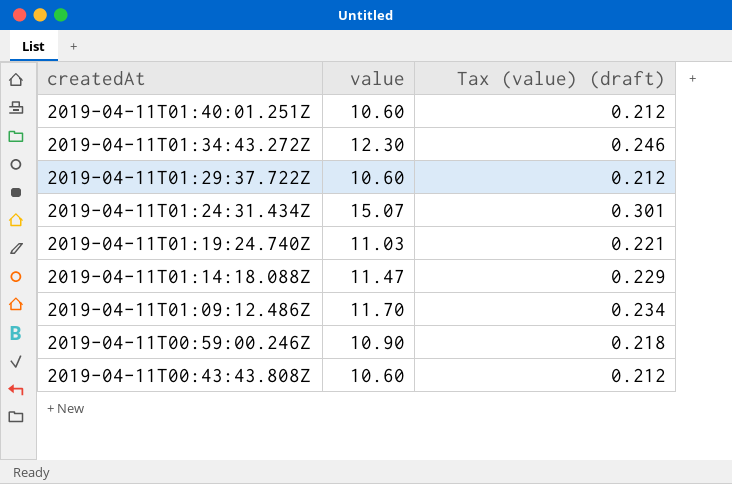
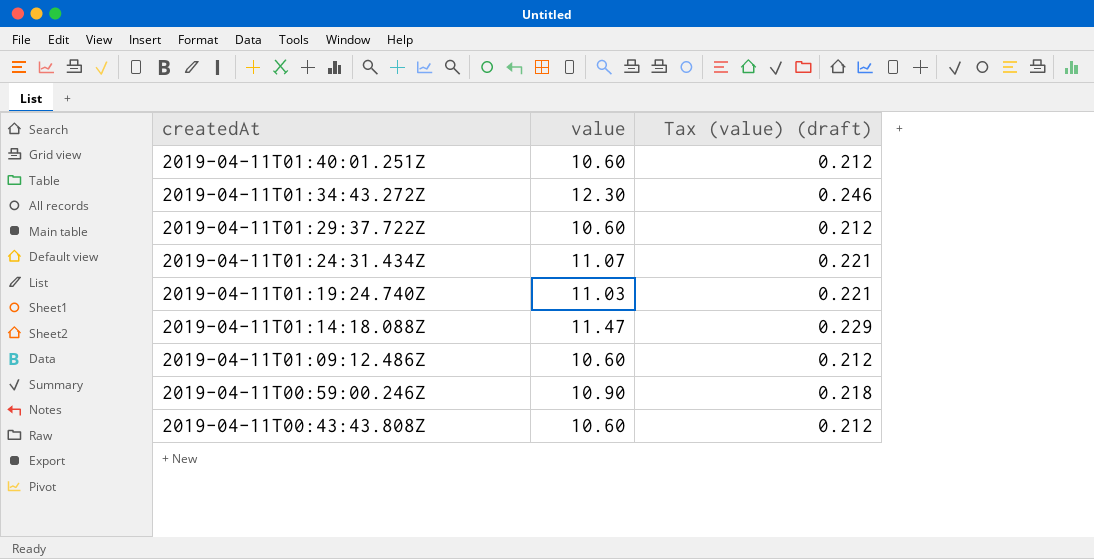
2019-04-11T01:24:31.434Z | value: 15.07 -> 11.07
2019-04-11T01:24:31.434Z | Tax (value) (draft): 0.301 -> 0.221
2019-04-11T01:09:12.486Z | value: 11.70 -> 10.60
2019-04-11T01:09:12.486Z | Tax (value) (draft): 0.234 -> 0.212

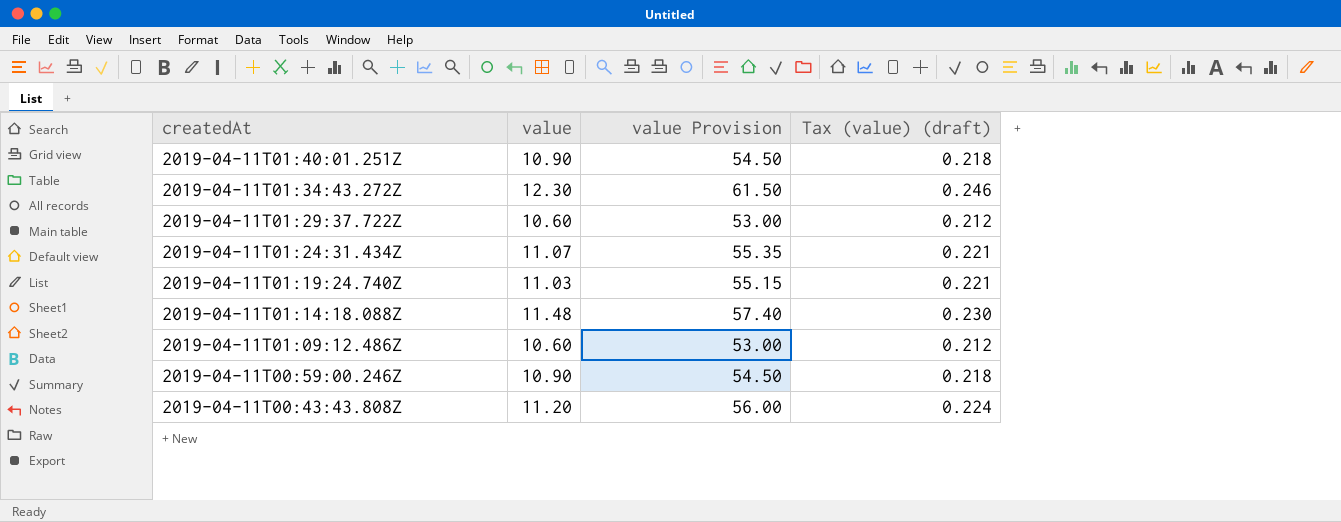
column value Provision | formula: none -> [value] * 5
2019-04-11T01:40:01.251Z | value: 10.60 -> 10.90
2019-04-11T01:40:01.251Z | Tax (value) (draft): 0.212 -> 0.218
2019-04-11T01:14:18.088Z | value: 11.47 -> 11.48
2019-04-11T01:14:18.088Z | Tax (value) (draft): 0.229 -> 0.230
2019-04-11T00:43:43.808Z | value: 10.60 -> 11.20
2019-04-11T00:43:43.808Z | Tax (value) (draft): 0.212 -> 0.224

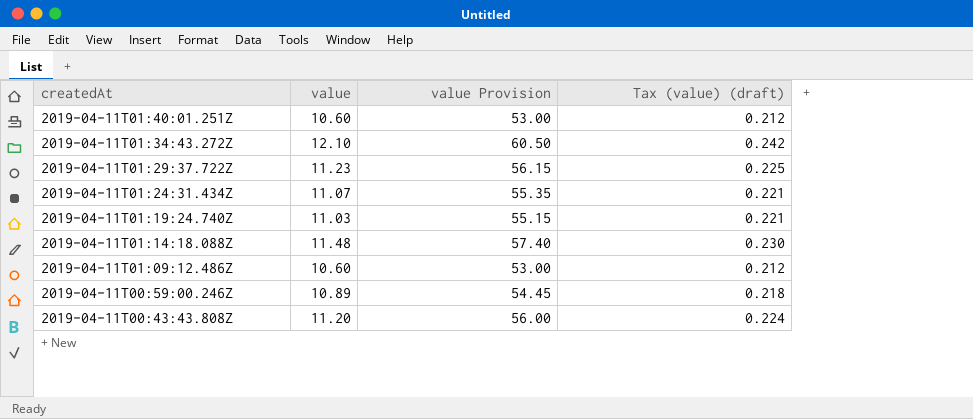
2019-04-11T01:40:01.251Z | value: 10.90 -> 10.60
2019-04-11T01:40:01.251Z | value Provision: 54.50 -> 53.00
2019-04-11T01:40:01.251Z | Tax (value) (draft): 0.218 -> 0.212
2019-04-11T01:34:43.272Z | value: 12.30 -> 12.10
2019-04-11T01:34:43.272Z | value Provision: 61.50 -> 60.50
2019-04-11T01:34:43.272Z | Tax (value) (draft): 0.246 -> 0.242
2019-04-11T01:29:37.722Z | value: 10.60 -> 11.23
2019-04-11T01:29:37.722Z | value Provision: 53.00 -> 56.15
2019-04-11T01:29:37.722Z | Tax (value) (draft): 0.212 -> 0.225
2019-04-11T00:59:00.246Z | value: 10.90 -> 10.89
2019-04-11T00:59:00.246Z | value Provision: 54.50 -> 54.45

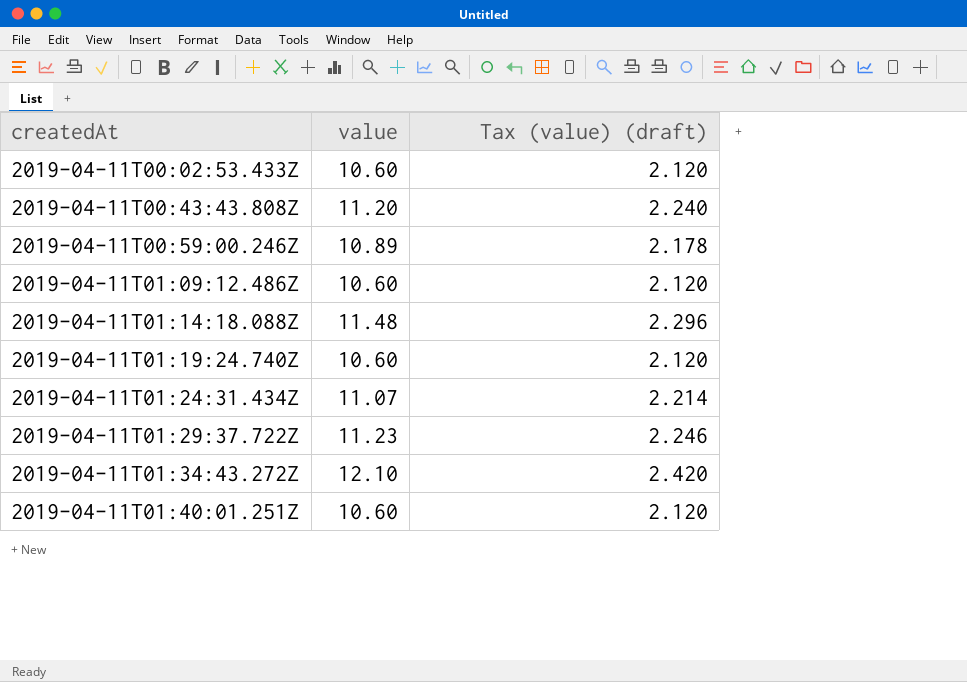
row order: createdAt descending -> createdAt ascending
column value Provision | formula: [value] * 5 -> none
column Tax (value) (draft) | formula: [value] * 0.02 -> [value] * 0.2
row 2019-04-11T00:02:53.433Z: none -> 10.60 | 2.120
2019-04-11T01:19:24.740Z | value: 11.03 -> 10.60

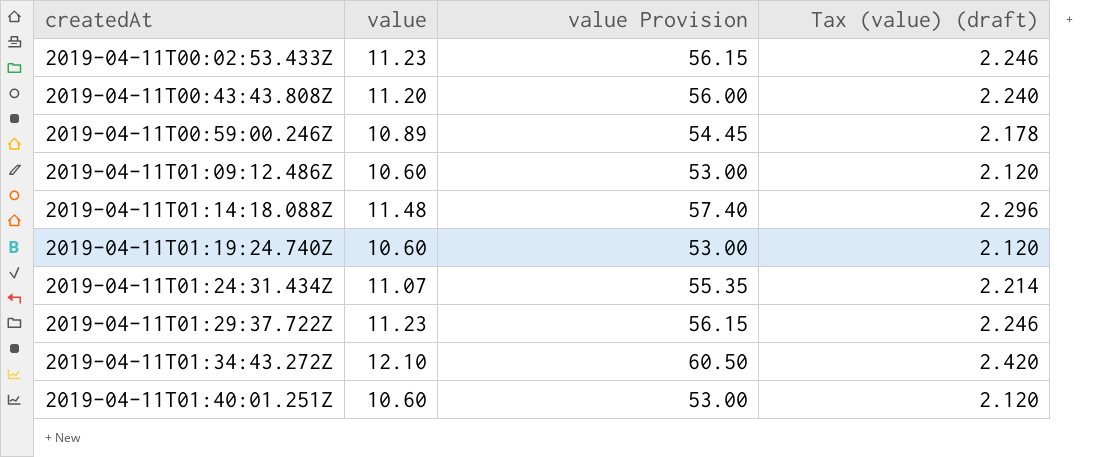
column value Provision | formula: none -> [value] * 5
2019-04-11T00:02:53.433Z | value: 10.60 -> 11.23
2019-04-11T00:02:53.433Z | Tax (value) (draft): 2.120 -> 2.246

